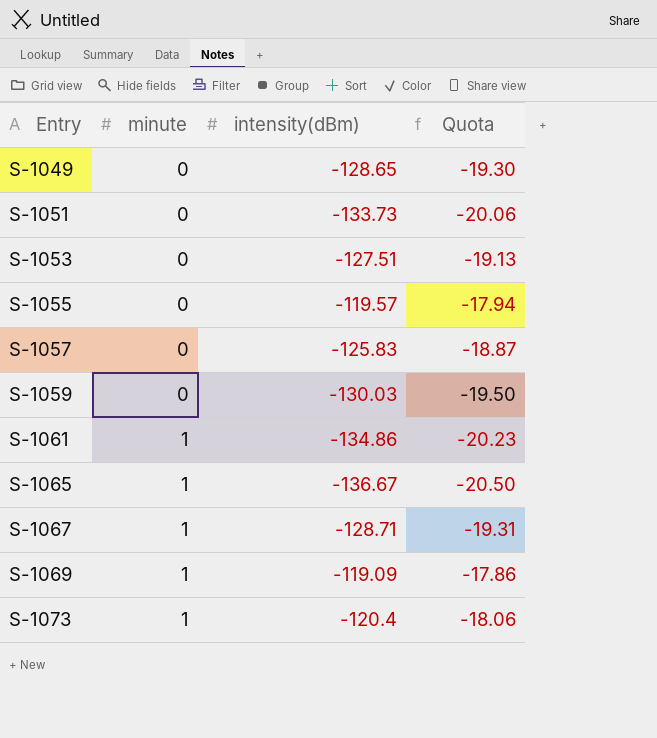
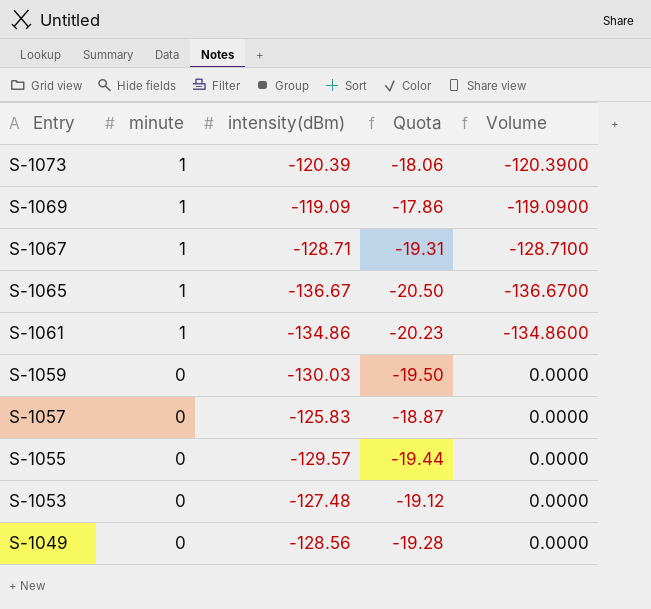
row order: Entry ascending -> Entry descending
column Volume | formula: none -> [minute] * [intensity(dBm)]
row S-1051: 0 | -133.73 | -20.06 -> none
S-1073 | intensity(dBm): -120.4 -> -120.39
S-1055 | intensity(dBm): -119.57 -> -129.57
S-1055 | Quota: -17.94 -> -19.44
S-1053 | intensity(dBm): -127.51 -> -127.48
S-1053 | Quota: -19.13 -> -19.12
S-1049 | intensity(dBm): -128.65 -> -128.56
S-1049 | Quota: -19.30 -> -19.28

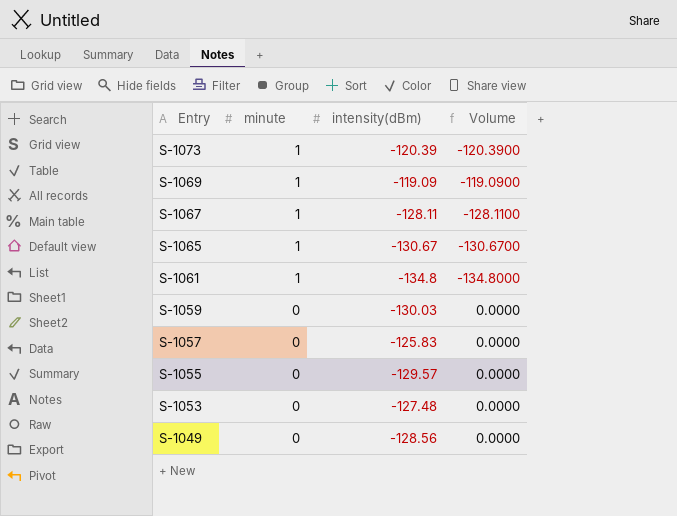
column Quota | formula: [intensity(dBm)] * 0.15 -> none
S-1067 | intensity(dBm): -128.71 -> -128.11
S-1067 | Volume: -128.7100 -> -128.1100
S-1065 | intensity(dBm): -136.67 -> -130.67
S-1065 | Volume: -136.6700 -> -130.6700
S-1061 | intensity(dBm): -134.86 -> -134.8
S-1061 | Volume: -134.8600 -> -134.8000

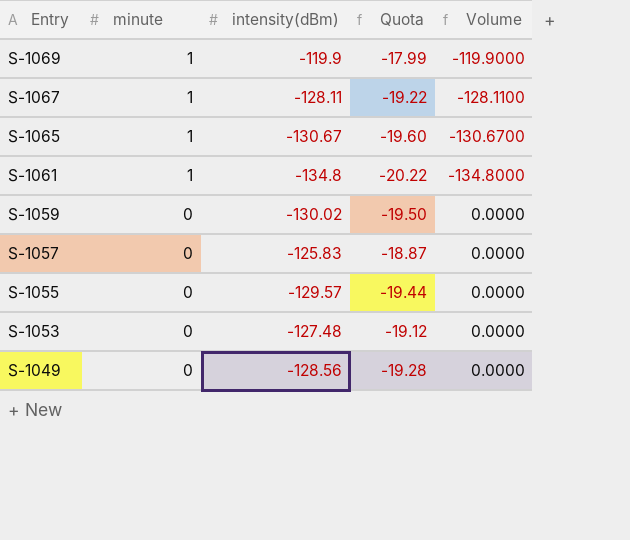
column Quota | formula: none -> [intensity(dBm)] * 0.15
row S-1073: 1 | -120.39 | -120.3900 -> none
S-1069 | intensity(dBm): -119.09 -> -119.9
S-1069 | Volume: -119.0900 -> -119.9000
S-1059 | intensity(dBm): -130.03 -> -130.02

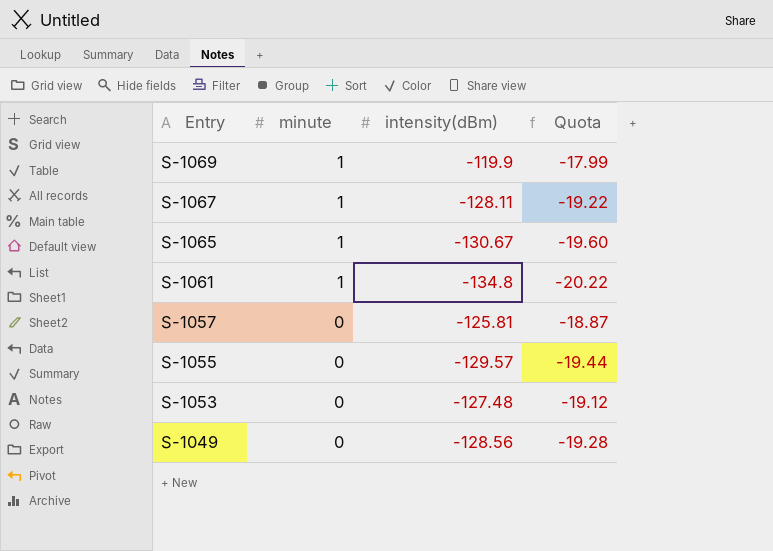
column Volume | formula: [minute] * [intensity(dBm)] -> none
row S-1059: 0 | -130.02 | -19.50 | 0.0000 -> none
S-1057 | intensity(dBm): -125.83 -> -125.81

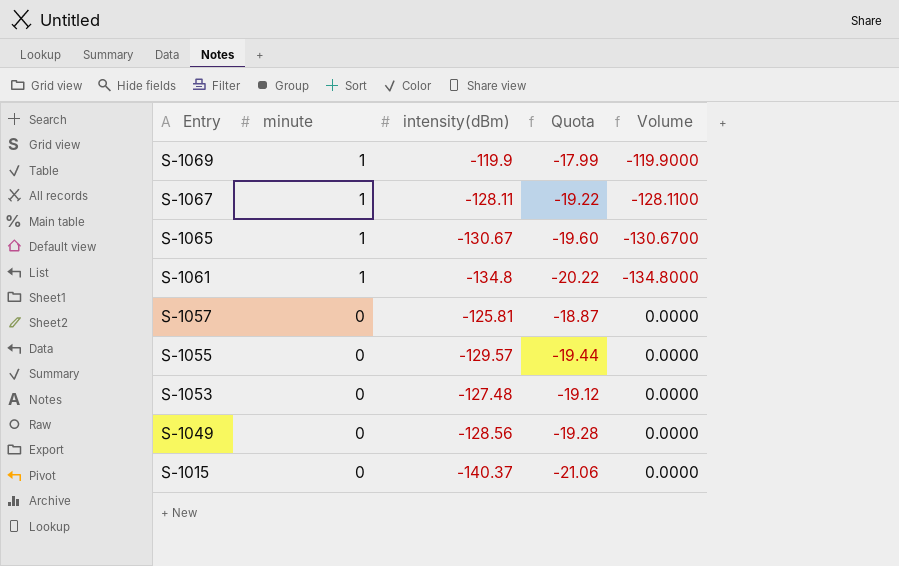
column Volume | formula: none -> [minute] * [intensity(dBm)]
row S-1015: none -> 0 | -140.37 | -21.06 | 0.0000

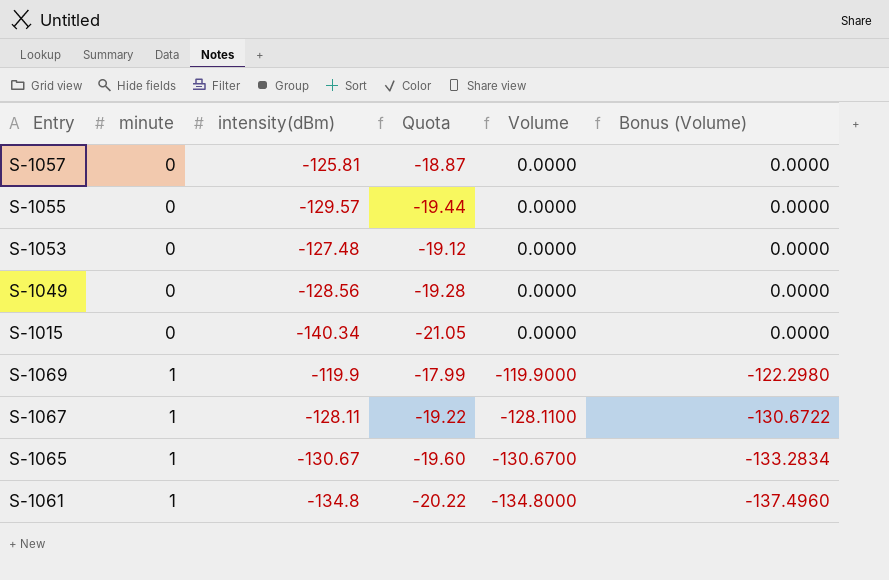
row order: Entry descending -> minute ascending
column Bonus (Volume) | formula: none -> [Volume] * 1.02
S-1015 | intensity(dBm): -140.37 -> -140.34
S-1015 | Quota: -21.06 -> -21.05

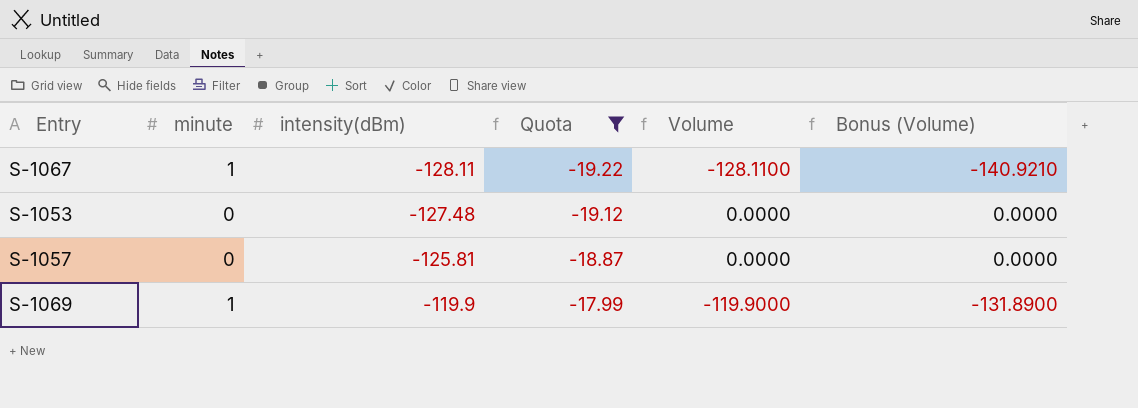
filter: none -> Quota >= -19.22
row order: minute ascending -> intensity(dBm) ascending
column Bonus (Volume) | formula: [Volume] * 1.02 -> [Volume] * 1.1

